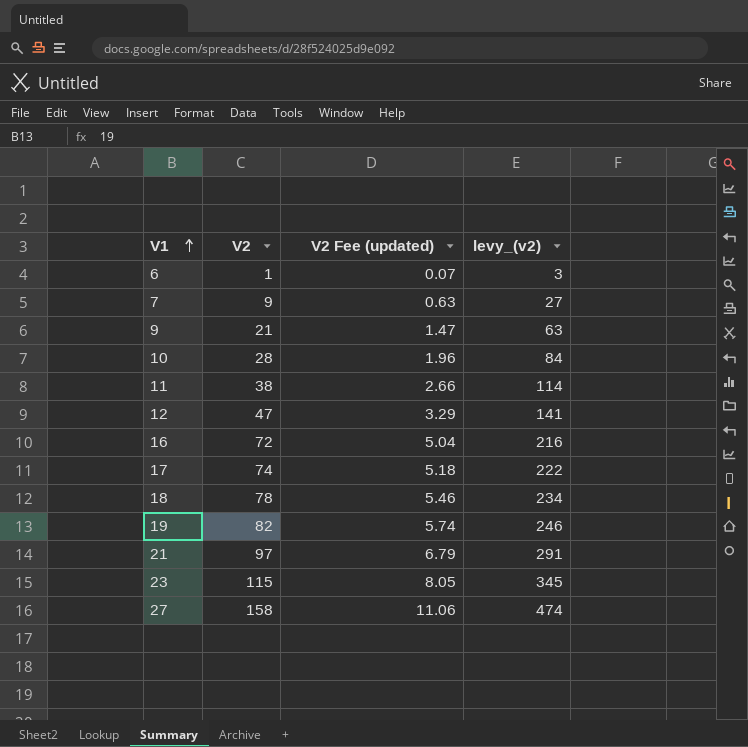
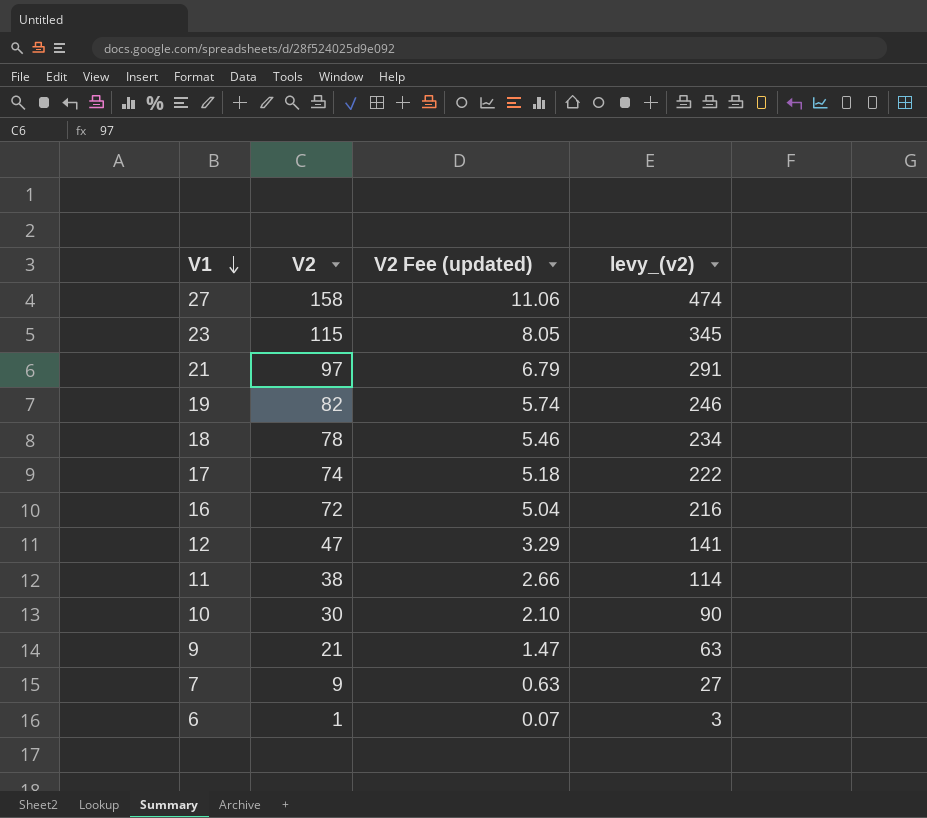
row order: V1 ascending -> V1 descending
10 | V2: 28 -> 30
10 | V2 Fee (updated): 1.96 -> 2.10
10 | levy_(v2): 84 -> 90

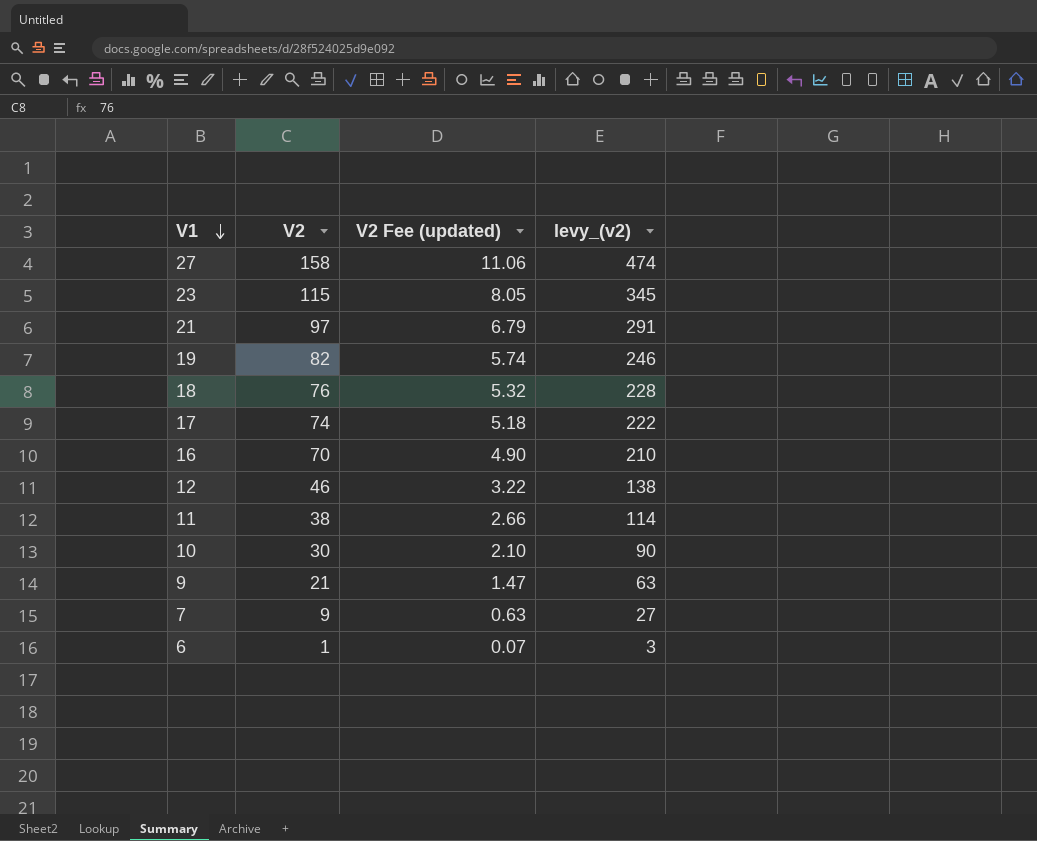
18 | V2: 78 -> 76
18 | V2 Fee (updated): 5.46 -> 5.32
18 | levy_(v2): 234 -> 228
16 | V2: 72 -> 70
16 | V2 Fee (updated): 5.04 -> 4.90
16 | levy_(v2): 216 -> 210
12 | V2: 47 -> 46
12 | V2 Fee (updated): 3.29 -> 3.22
12 | levy_(v2): 141 -> 138

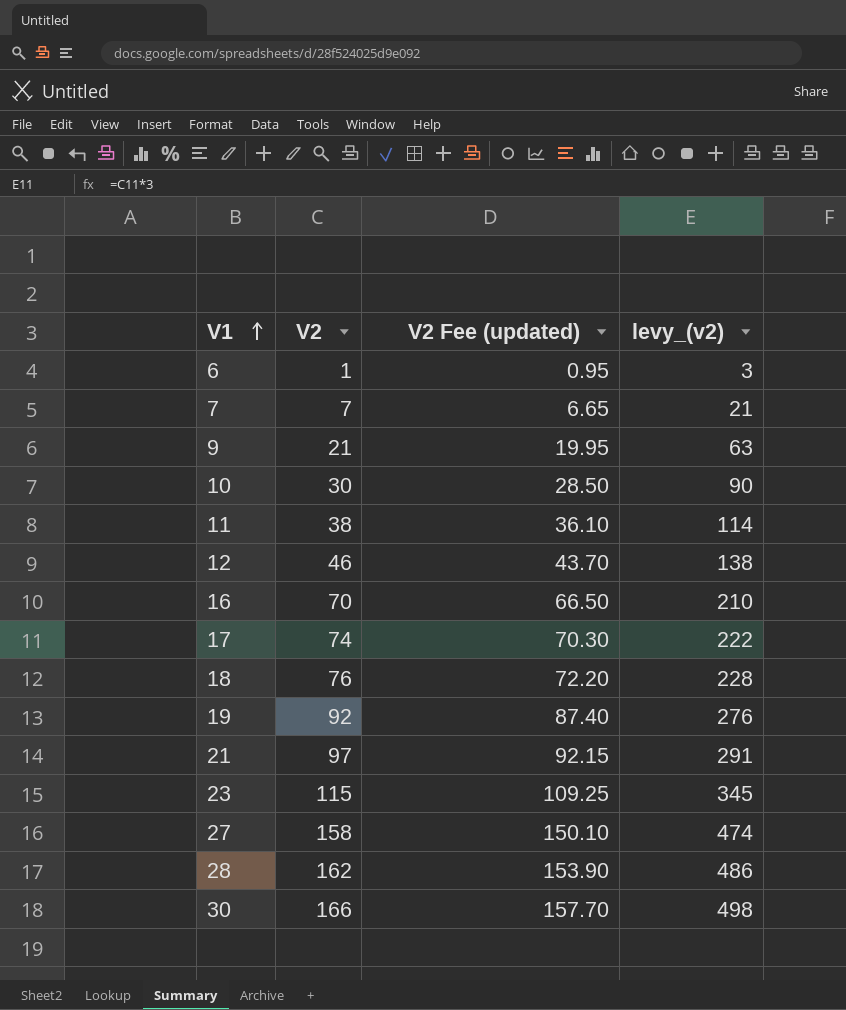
row order: V1 descending -> V1 ascending
column V2 Fee (updated) | formula: [V2] * 0.07 -> [V2] * 0.95
7 | V2: 9 -> 7
7 | levy_(v2): 27 -> 21
19 | V2: 82 -> 92
19 | levy_(v2): 246 -> 276
row 28: none -> 162 | 153.90 | 486
row 30: none -> 166 | 157.70 | 498

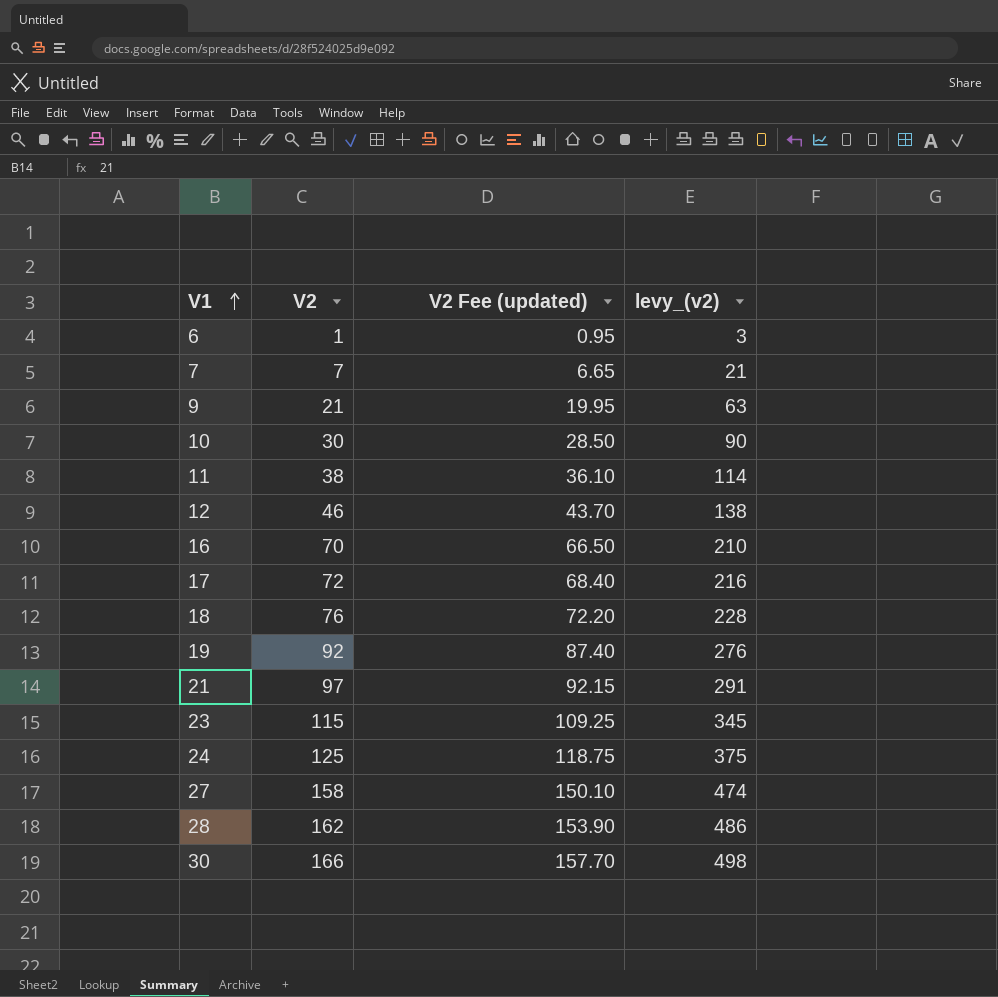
17 | V2: 74 -> 72
17 | V2 Fee (updated): 70.30 -> 68.40
17 | levy_(v2): 222 -> 216
row 24: none -> 125 | 118.75 | 375

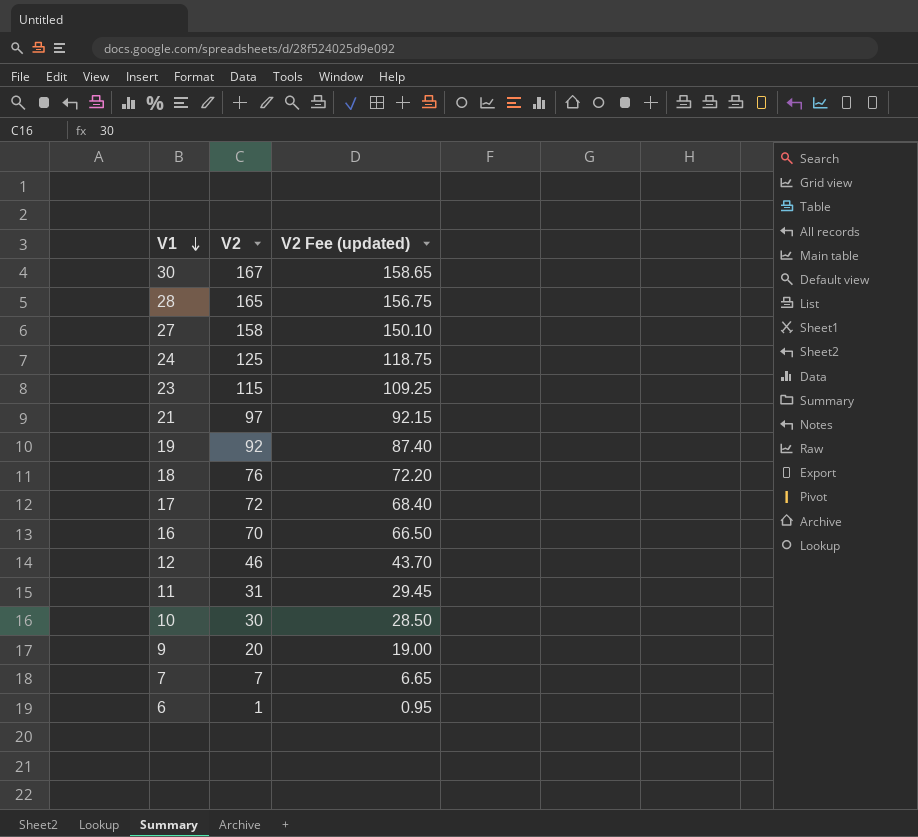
row order: V1 ascending -> V1 descending
column levy_(v2) | formula: [V2] * 3 -> none
30 | V2: 166 -> 167
30 | V2 Fee (updated): 157.70 -> 158.65
28 | V2: 162 -> 165
28 | V2 Fee (updated): 153.90 -> 156.75
11 | V2: 38 -> 31
11 | V2 Fee (updated): 36.10 -> 29.45
9 | V2: 21 -> 20
9 | V2 Fee (updated): 19.95 -> 19.00

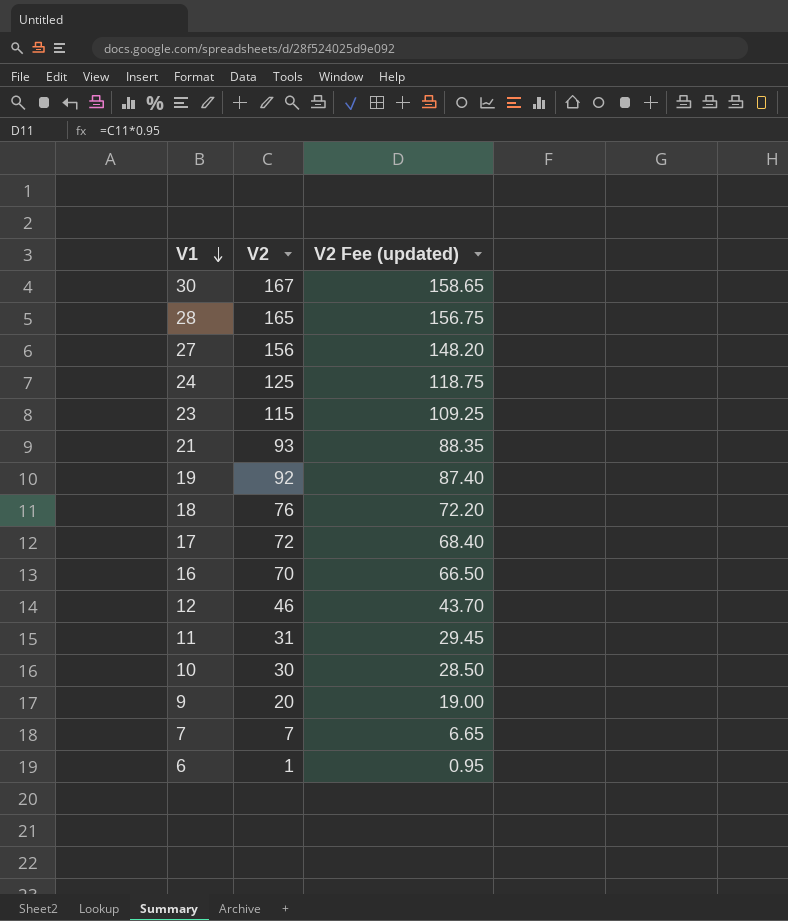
27 | V2: 158 -> 156
27 | V2 Fee (updated): 150.10 -> 148.20
21 | V2: 97 -> 93
21 | V2 Fee (updated): 92.15 -> 88.35

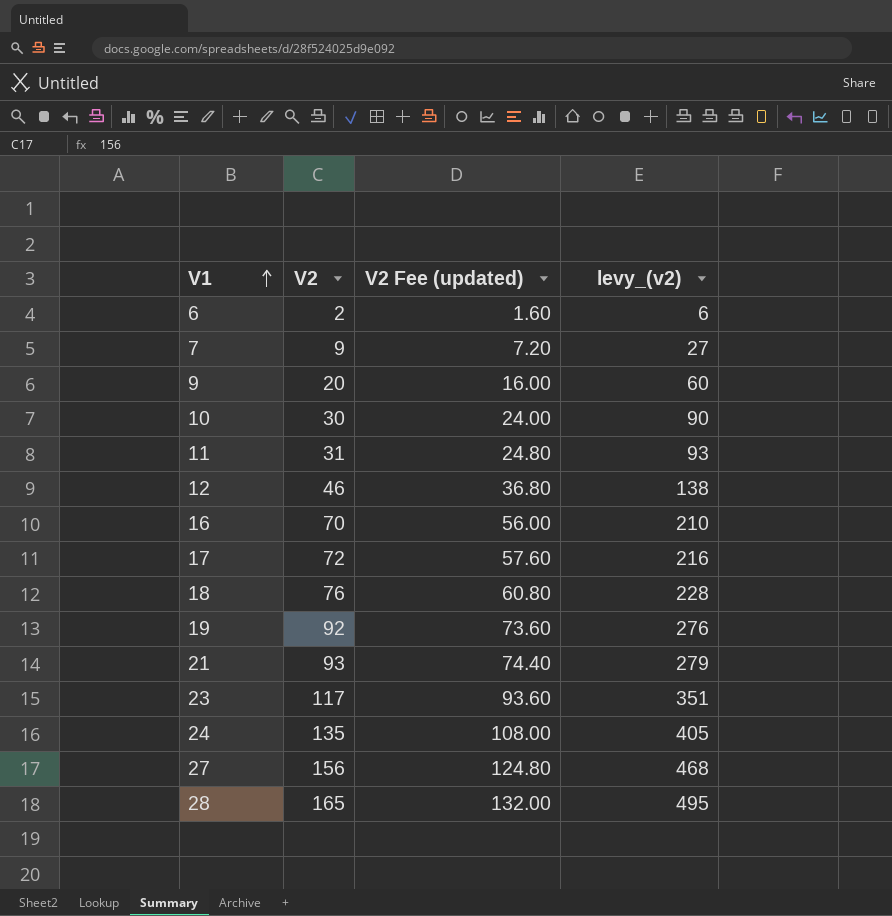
row order: V1 descending -> V1 ascending
column V2 Fee (updated) | formula: [V2] * 0.95 -> [V2] * 0.8
column levy_(v2) | formula: none -> [V2] * 3
row 30: 167 | 158.65 -> none
6 | V2: 1 -> 2
7 | V2: 7 -> 9
23 | V2: 115 -> 117
24 | V2: 125 -> 135

